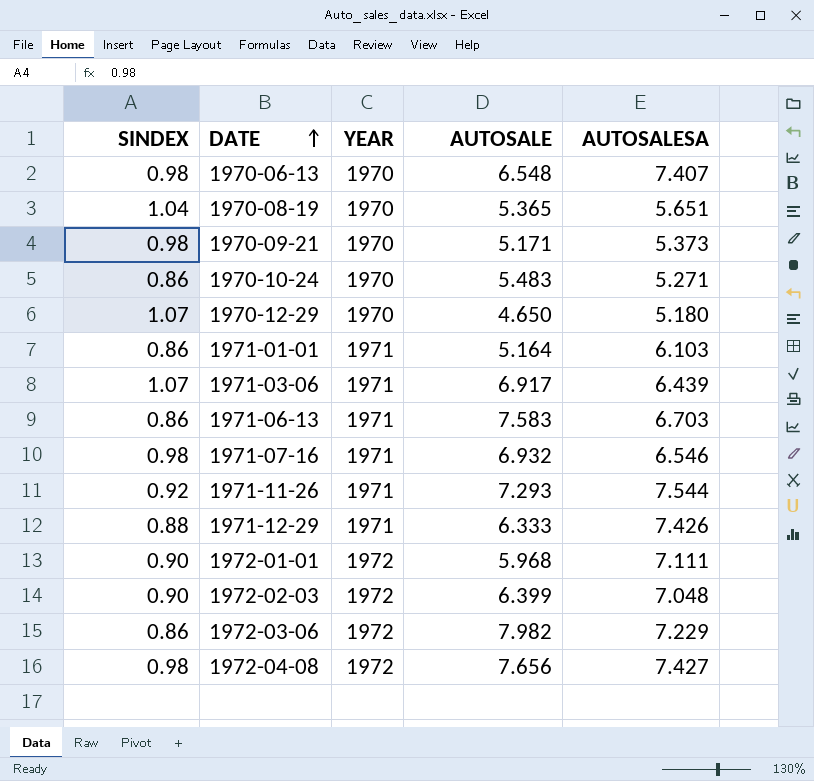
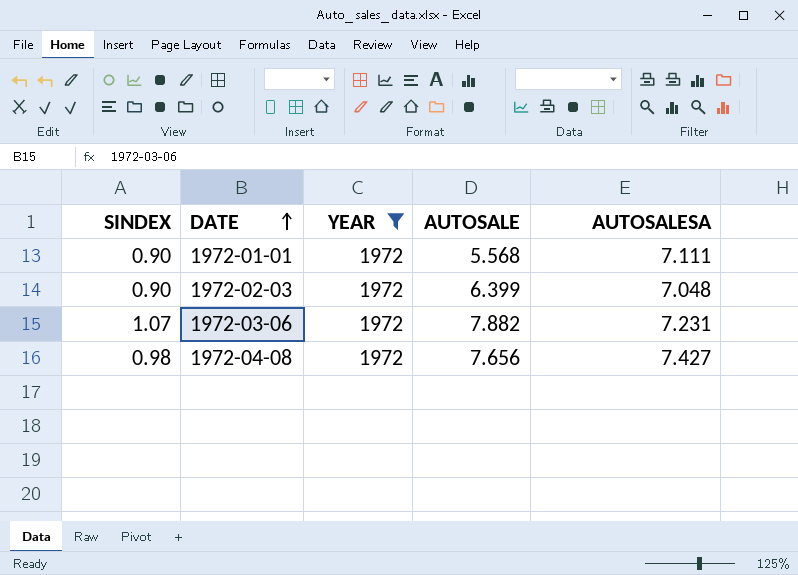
filter: none -> YEAR = 1972
1972-01-01 | AUTOSALE: 5.968 -> 5.568
1972-03-06 | SINDEX: 0.86 -> 1.07
1972-03-06 | AUTOSALE: 7.982 -> 7.882
1972-03-06 | AUTOSALESA: 7.229 -> 7.231

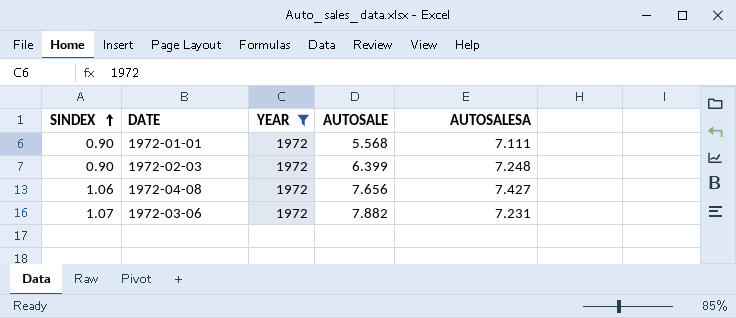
row order: DATE ascending -> SINDEX ascending
1972-02-03 | AUTOSALESA: 7.048 -> 7.248
1972-04-08 | SINDEX: 0.98 -> 1.06

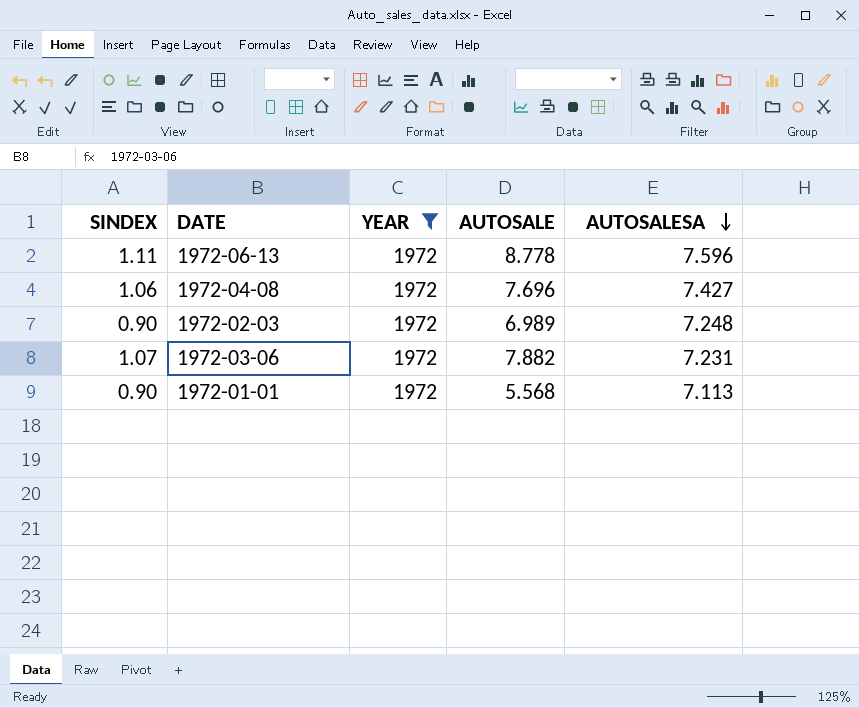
row order: SINDEX ascending -> AUTOSALESA descending
row 1972-06-13: none -> 1.11 | 1972 | 8.778 | 7.596
1972-04-08 | AUTOSALE: 7.656 -> 7.696
1972-02-03 | AUTOSALE: 6.399 -> 6.989
1972-01-01 | AUTOSALESA: 7.111 -> 7.113

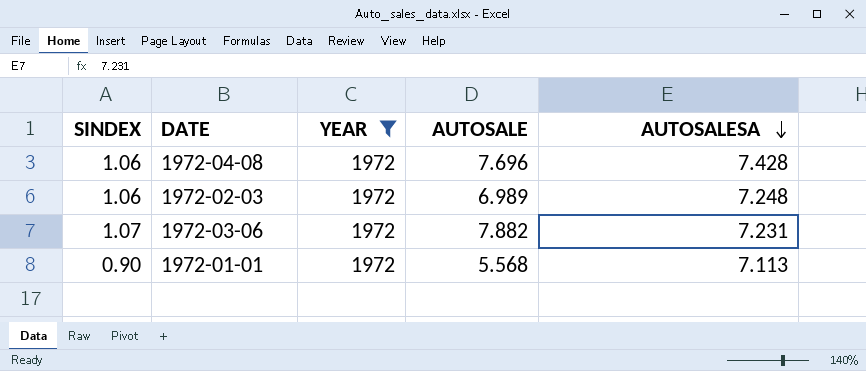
row 1972-06-13: 1.11 | 1972 | 8.778 | 7.596 -> none
1972-04-08 | AUTOSALESA: 7.427 -> 7.428
1972-02-03 | SINDEX: 0.90 -> 1.06

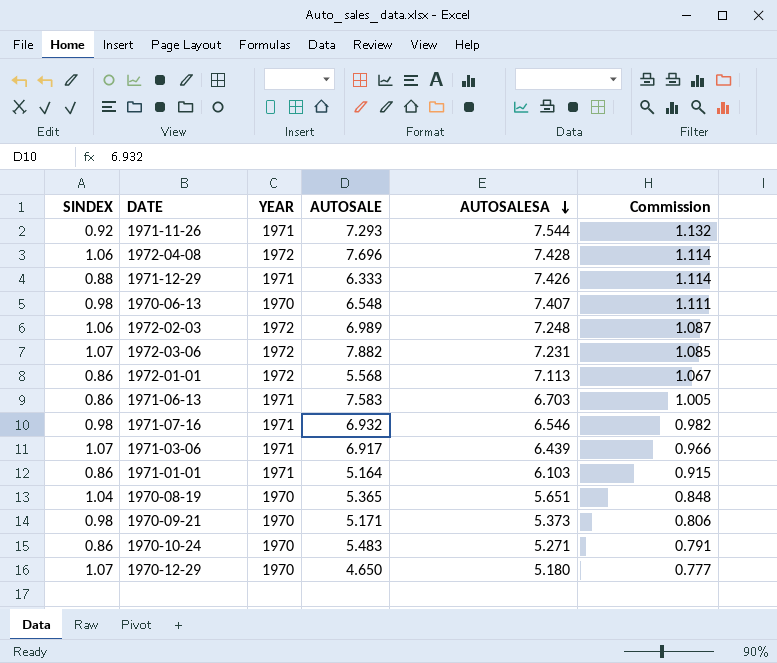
filter: YEAR = 1972 -> none
column Commission | formula: none -> [AUTOSALESA] * 0.15
1972-01-01 | SINDEX: 0.90 -> 0.86

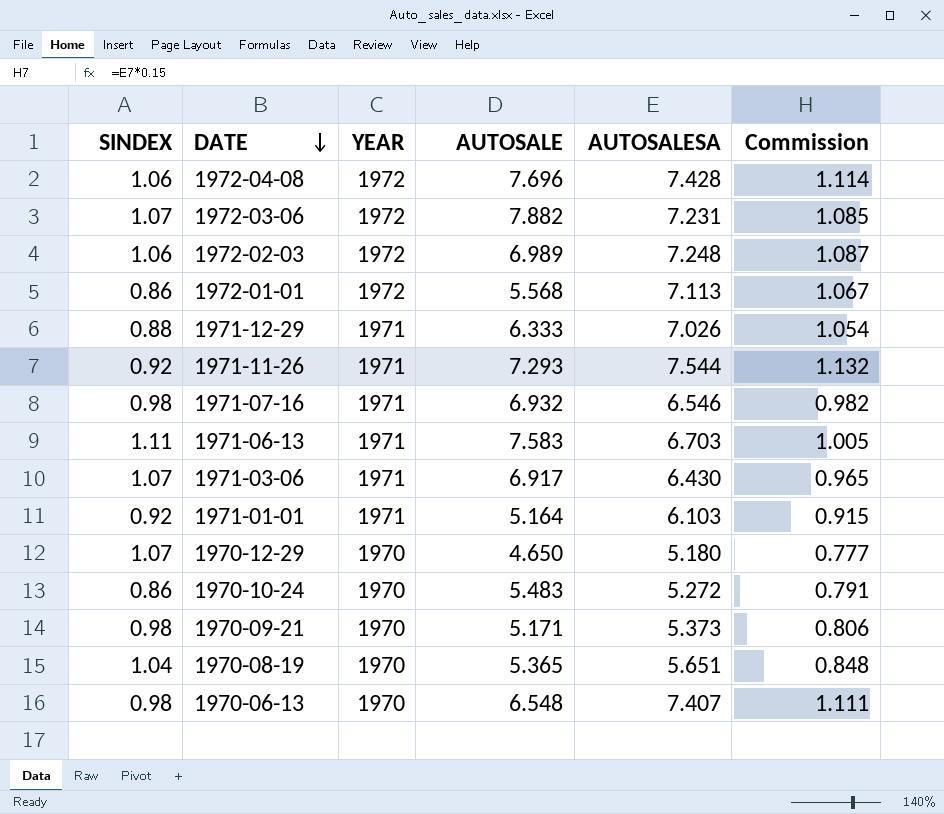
row order: AUTOSALESA descending -> DATE descending
1971-12-29 | AUTOSALESA: 7.426 -> 7.026
1971-12-29 | Commission: 1.114 -> 1.054
1971-06-13 | SINDEX: 0.86 -> 1.11
1971-03-06 | AUTOSALESA: 6.439 -> 6.430
1971-03-06 | Commission: 0.966 -> 0.965
1971-01-01 | SINDEX: 0.86 -> 0.92
1970-10-24 | AUTOSALESA: 5.271 -> 5.272

